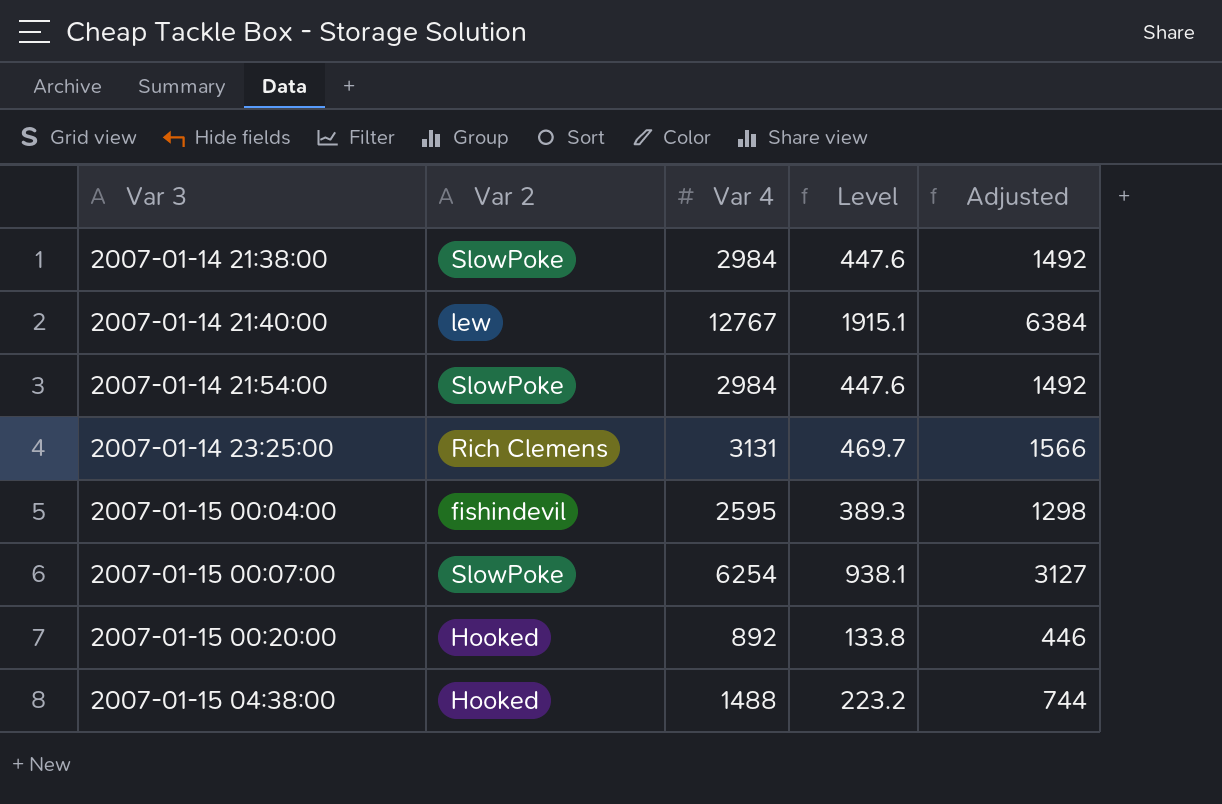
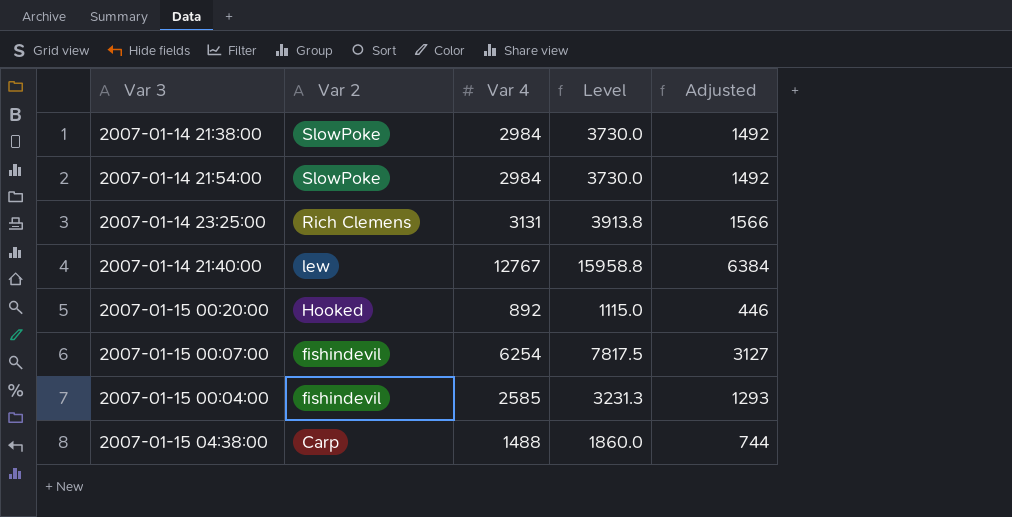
row order: Var 3 ascending -> Var 2 descending
column Level | formula: [Var 4] * 0.15 -> [Var 4] * 1.25
2007-01-15 00:07:00 | Var 2: SlowPoke -> fishindevil
2007-01-15 00:04:00 | Var 4: 2595 -> 2585
2007-01-15 00:04:00 | Adjusted: 1298 -> 1293
2007-01-15 04:38:00 | Var 2: Hooked -> Carp

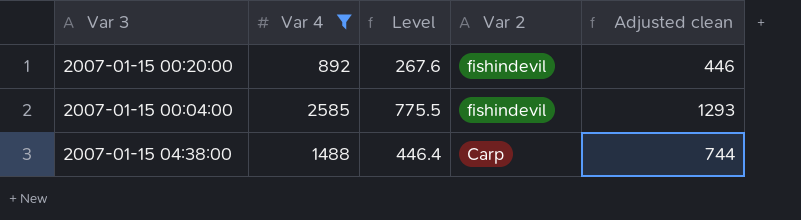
filter: none -> Var 4 <= 2585
column Level | formula: [Var 4] * 1.25 -> [Var 4] * 0.3
column Var 2 | position: 2 -> 4
column name: Adjusted -> Adjusted clean
2007-01-15 00:20:00 | Var 2: Hooked -> fishindevil

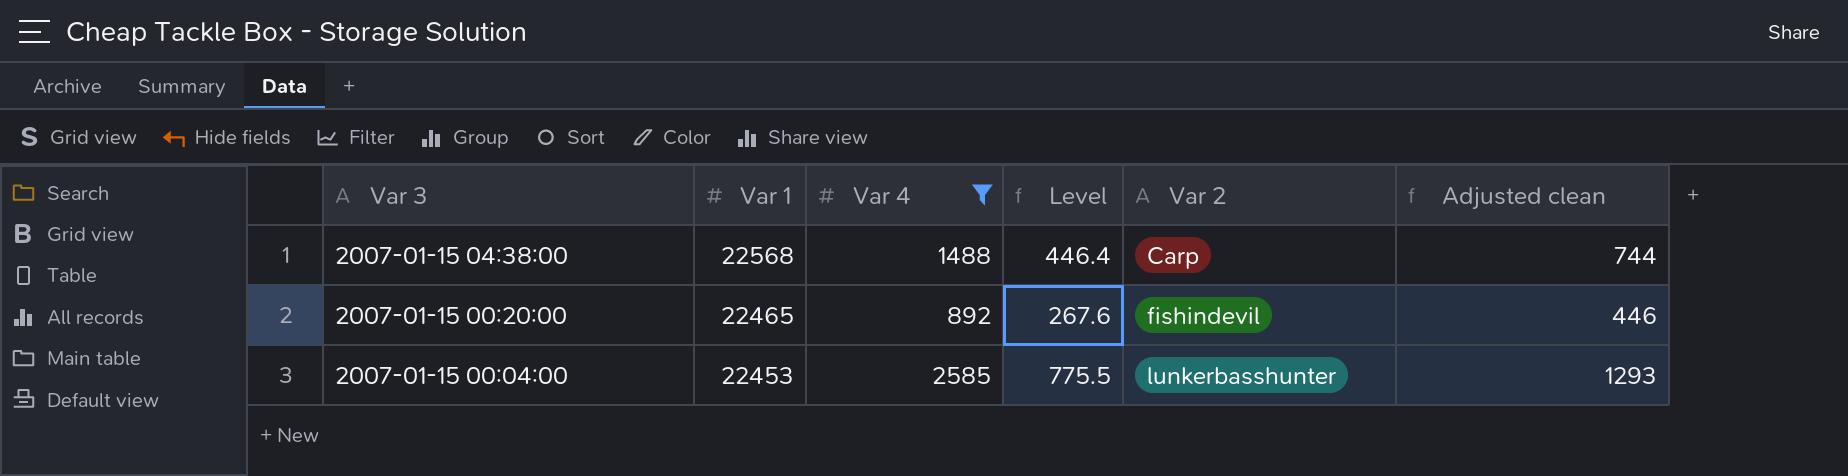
row order: Var 2 descending -> Var 3 descending
column Var 1 | position: none -> 2
2007-01-15 00:04:00 | Var 2: fishindevil -> lunkerbasshunter

